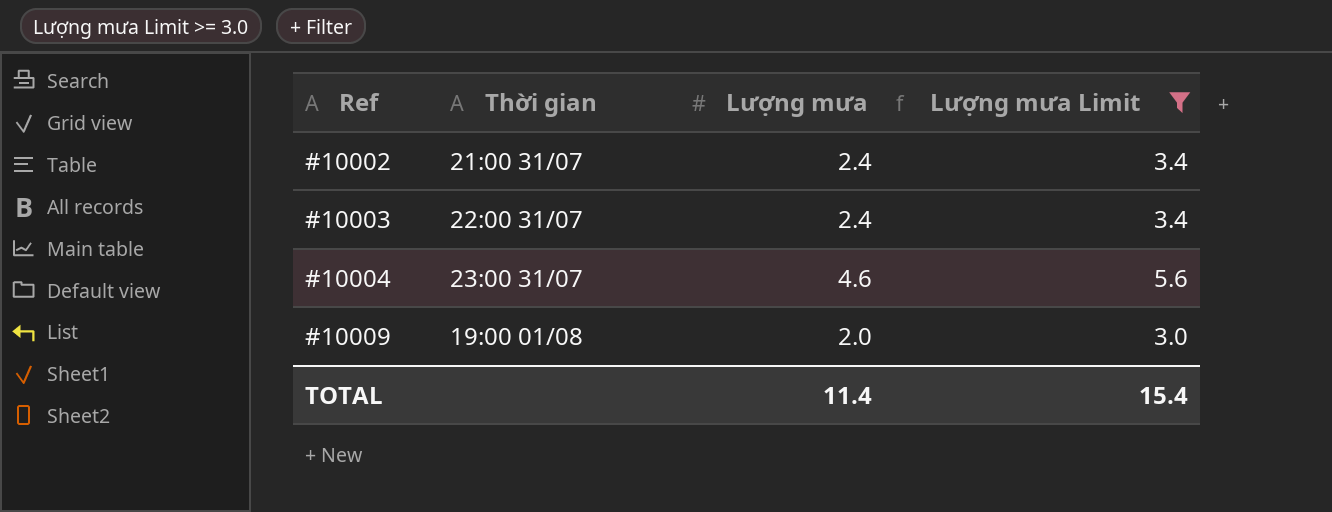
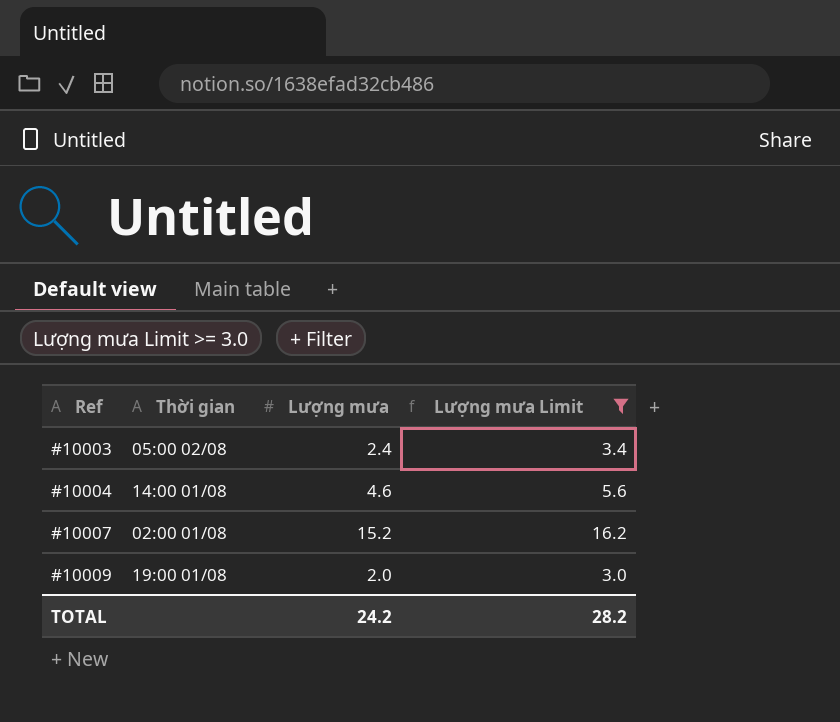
row #10002: 21:00 31/07 | 2.4 | 3.4 -> none
#10003 | Thời gian: 22:00 31/07 -> 05:00 02/08
#10004 | Thời gian: 23:00 31/07 -> 14:00 01/08
row #10007: none -> 02:00 01/08 | 15.2 | 16.2
TOTAL | Lượng mưa: 11.4 -> 24.2
TOTAL | Lượng mưa Limit: 15.4 -> 28.2

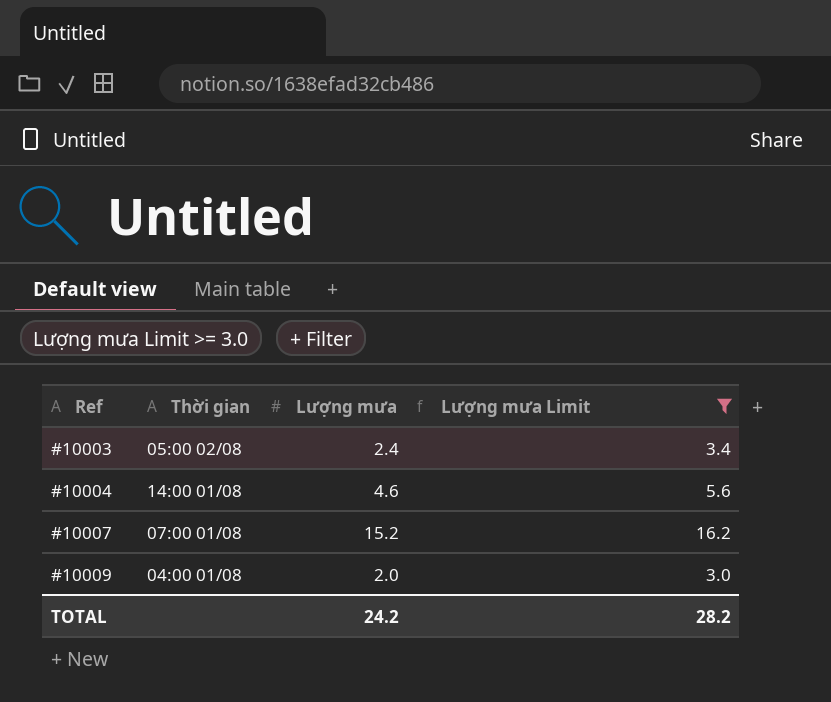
#10007 | Thời gian: 02:00 01/08 -> 07:00 01/08
#10009 | Thời gian: 19:00 01/08 -> 04:00 01/08

